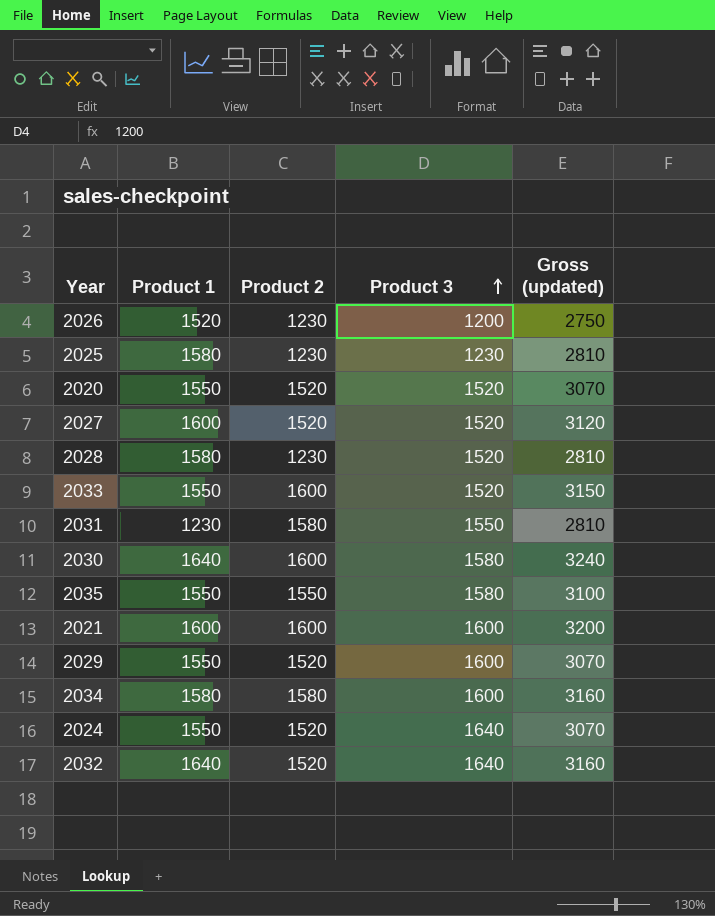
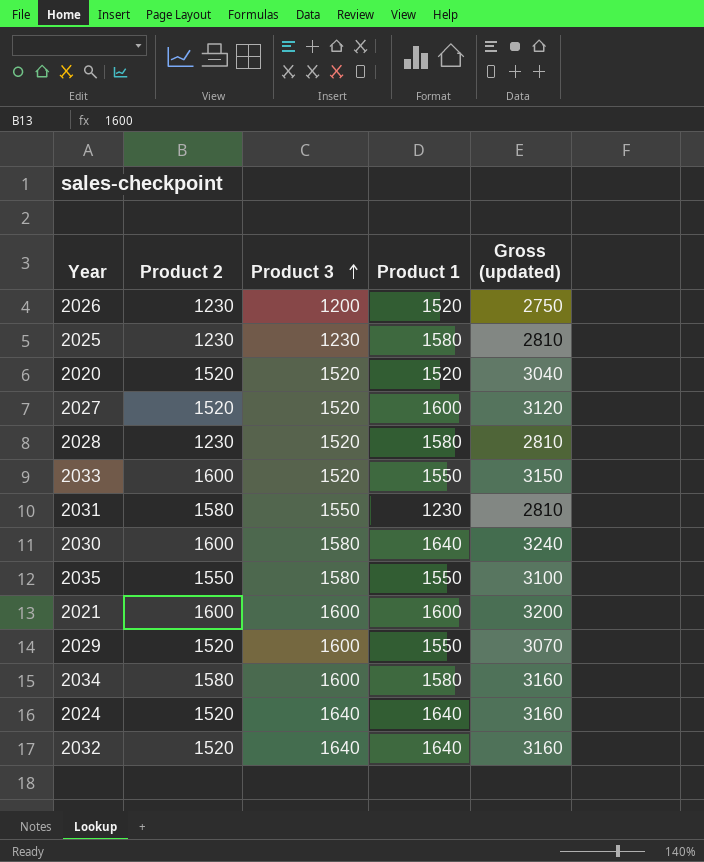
column Product 1 | position: 2 -> 4
2020 | Product 1: 1550 -> 1520
2020 | Gross (updated): 3070 -> 3040
2024 | Product 1: 1550 -> 1640
2024 | Gross (updated): 3070 -> 3160

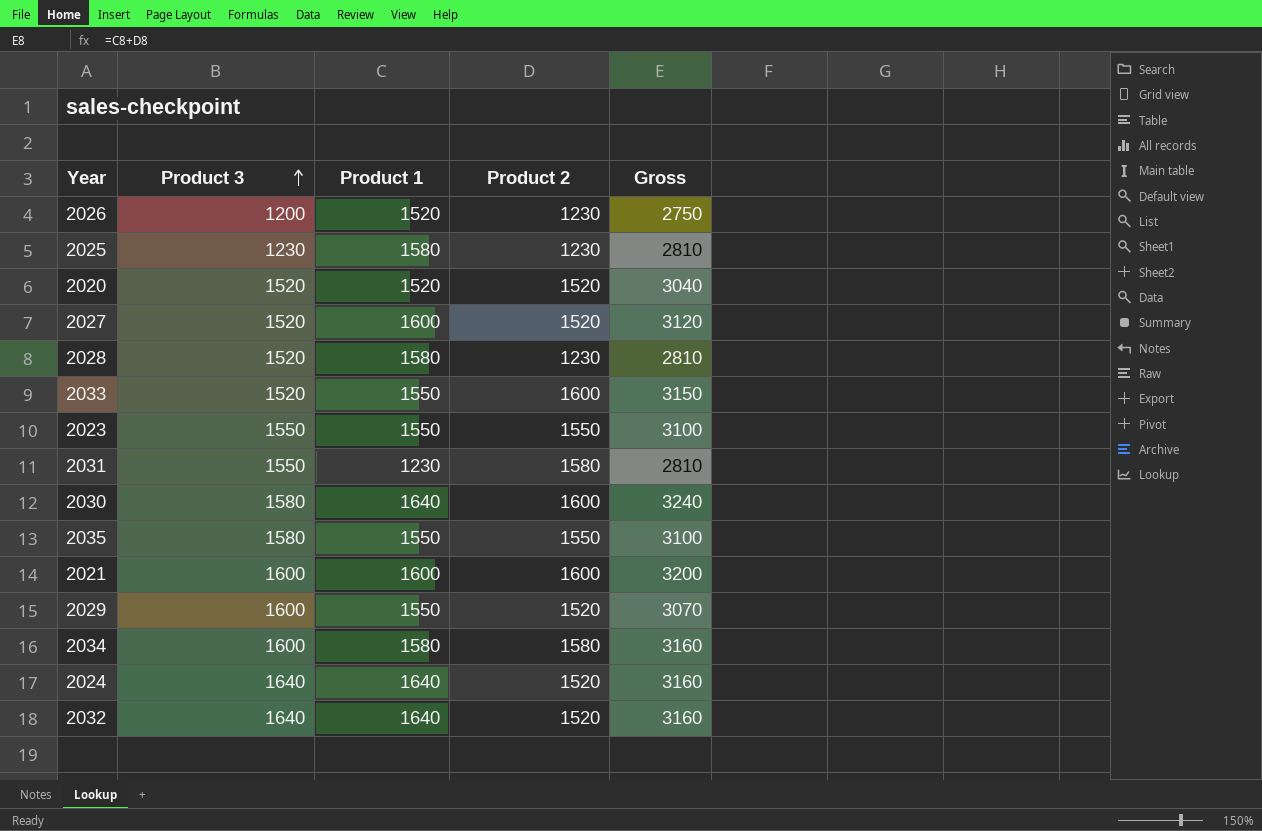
column Product 2 | position: 2 -> 4
column name: Gross (updated) -> Gross
row 2023: none -> 1550 | 1550 | 1550 | 3100

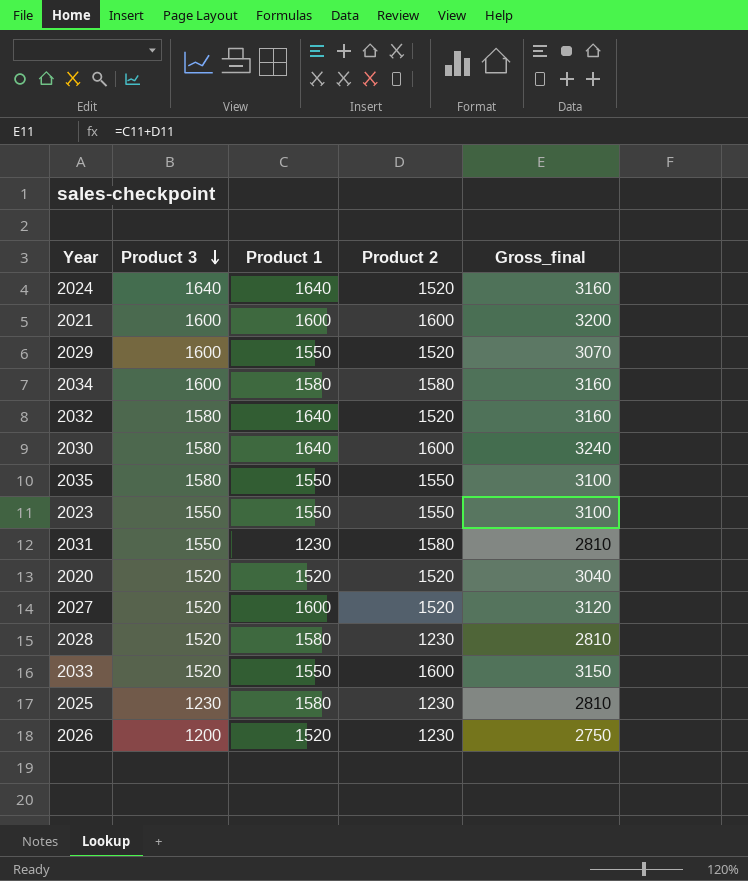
row order: Product 3 ascending -> Product 3 descending
column name: Gross -> Gross_final
2032 | Product 3: 1640 -> 1580

